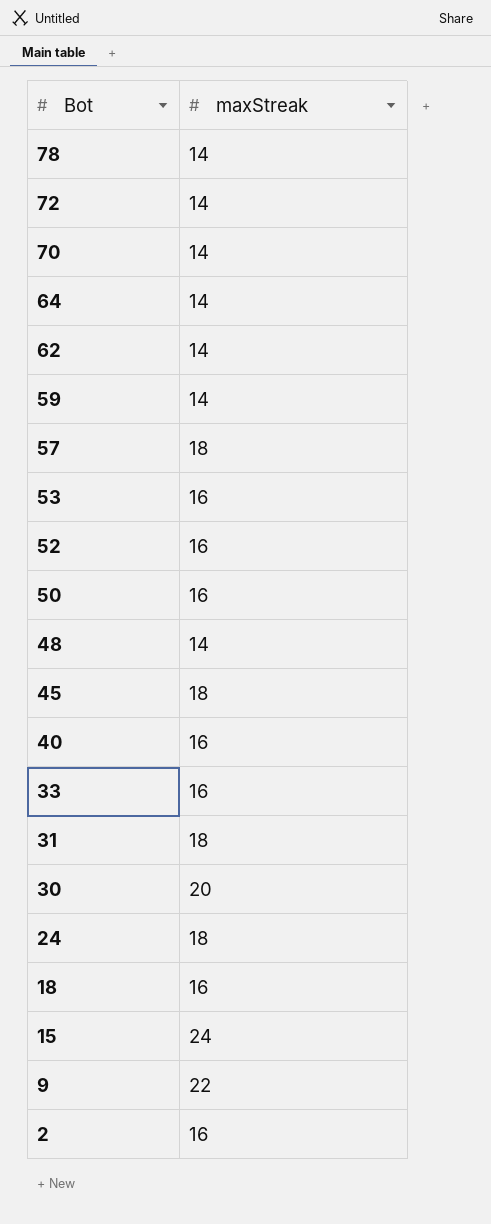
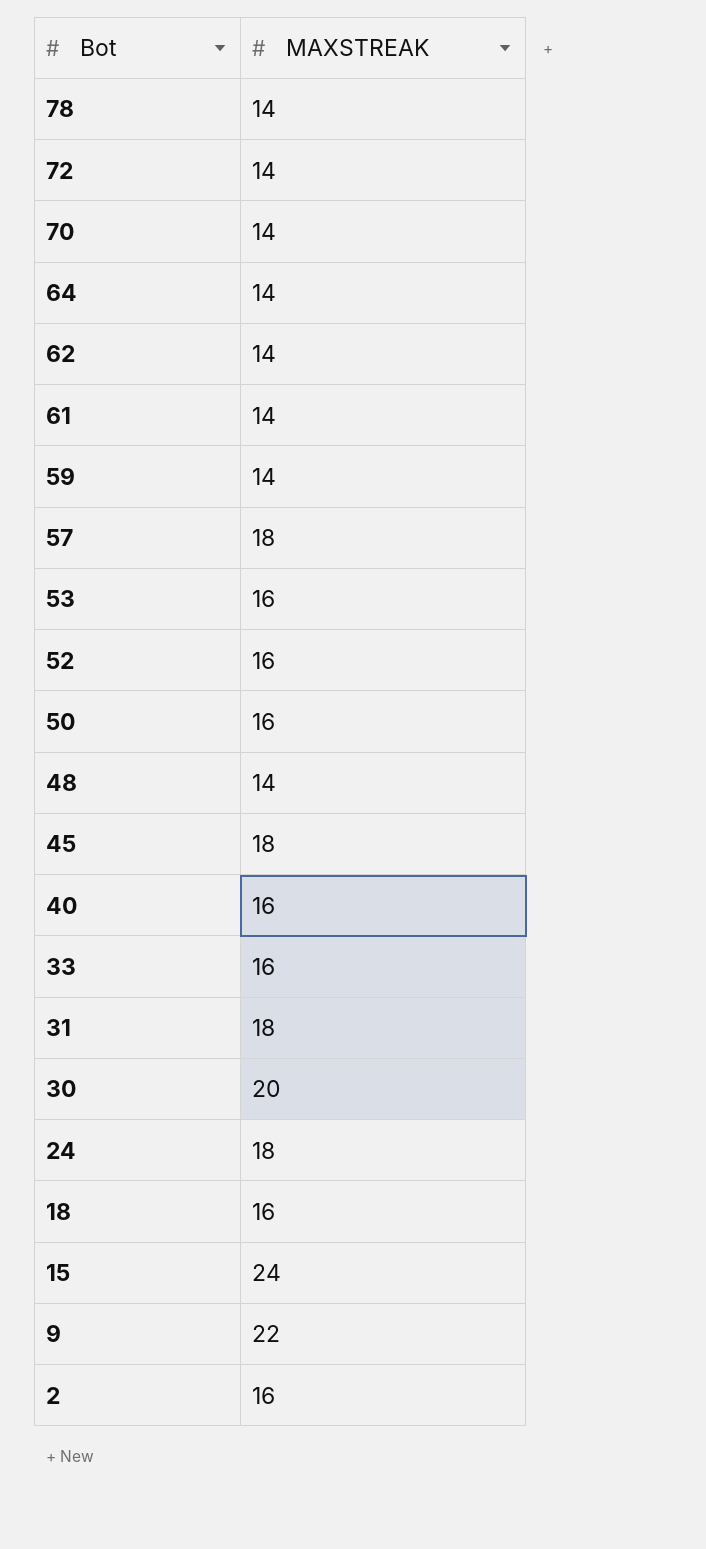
column name: maxStreak -> MAXSTREAK
row 61: none -> 14

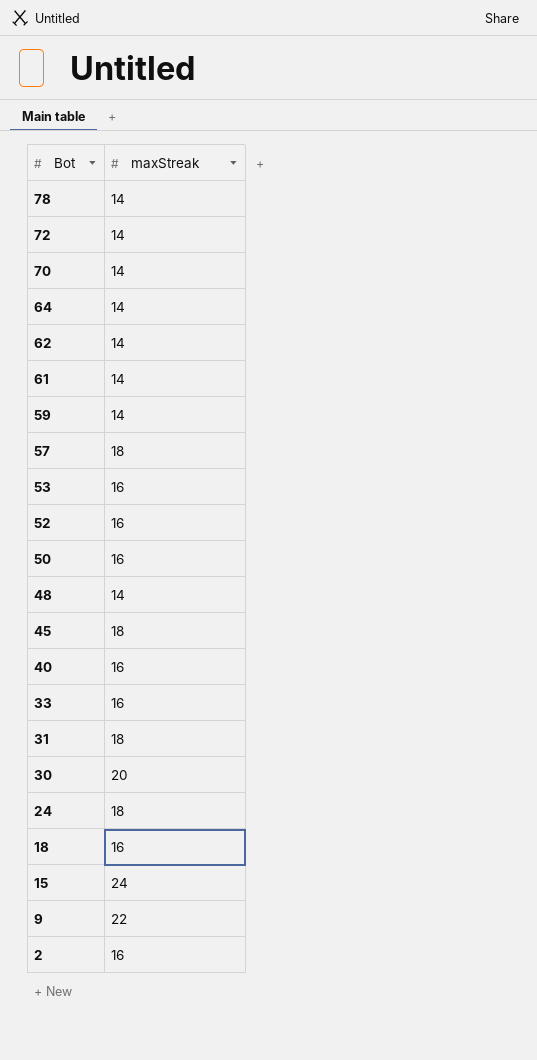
column name: MAXSTREAK -> maxStreak

